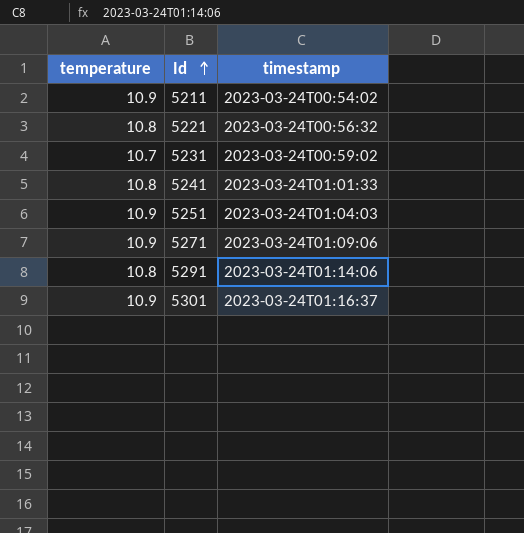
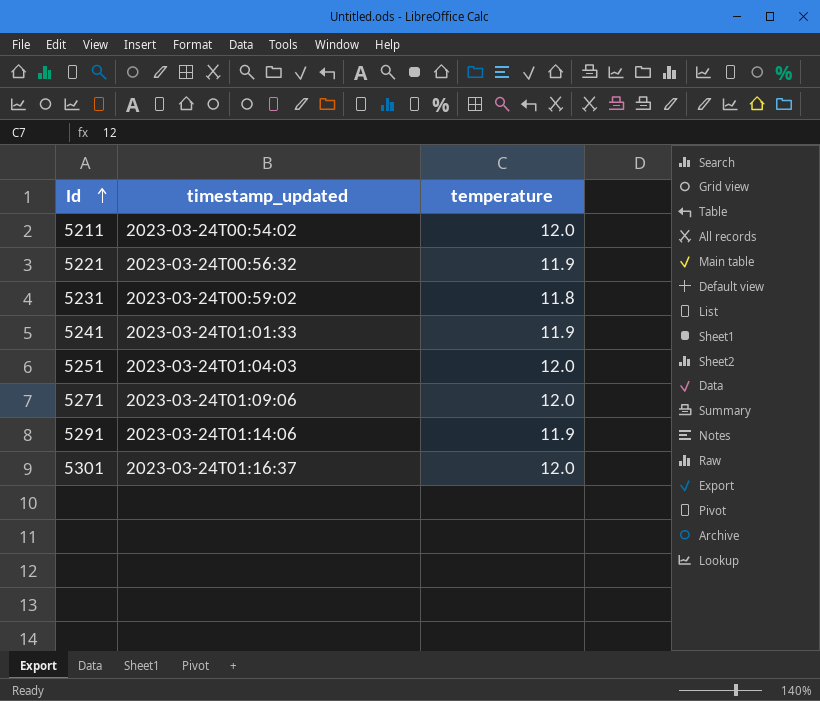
column name: timestamp -> timestamp_updated
column temperature | position: 1 -> 3
5211 | temperature: 10.9 -> 12.0
5221 | temperature: 10.8 -> 11.9
5231 | temperature: 10.7 -> 11.8
5241 | temperature: 10.8 -> 11.9
5251 | temperature: 10.9 -> 12.0
5271 | temperature: 10.9 -> 12.0
5291 | temperature: 10.8 -> 11.9
5301 | temperature: 10.9 -> 12.0

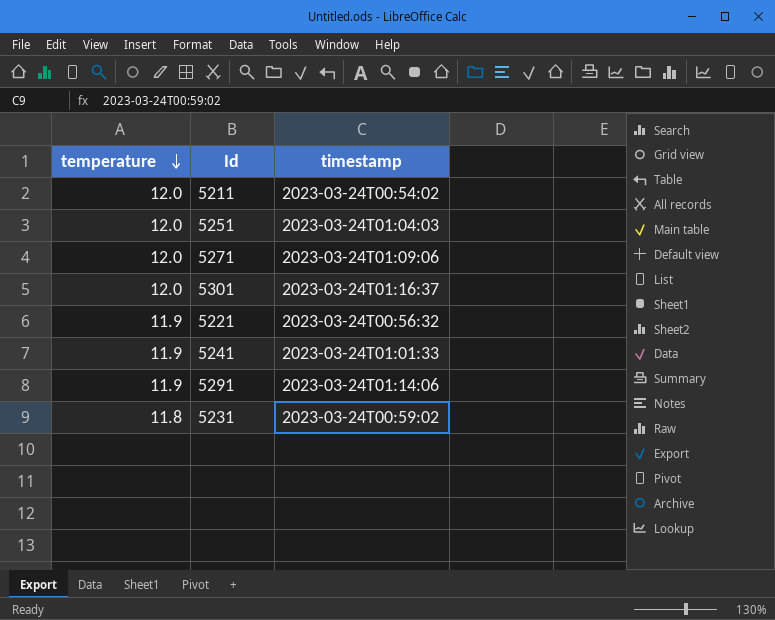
row order: Id ascending -> temperature descending
column temperature | position: 3 -> 1
column name: timestamp_updated -> timestamp

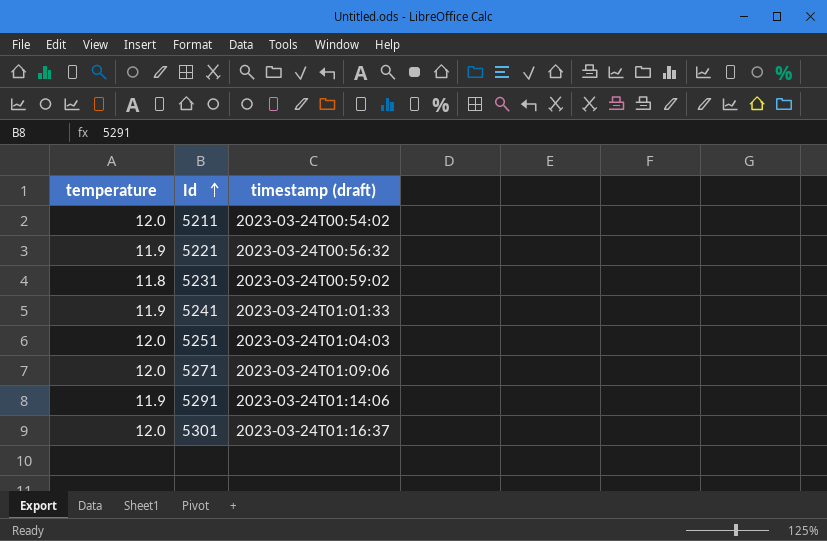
row order: temperature descending -> Id ascending
column name: timestamp -> timestamp (draft)

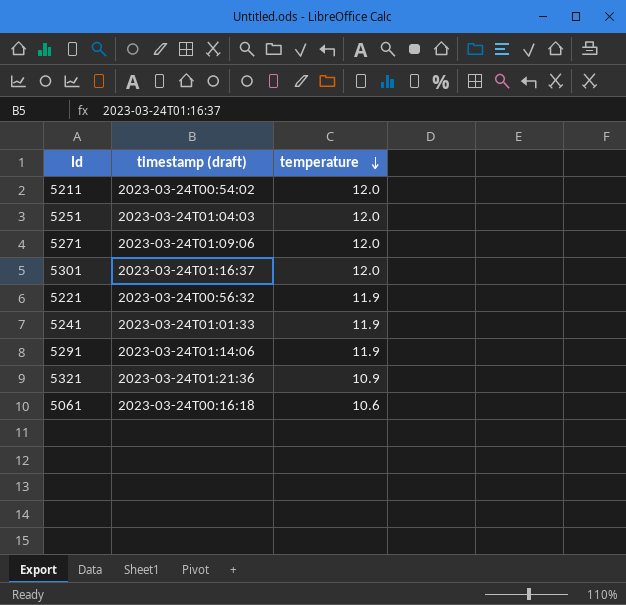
row order: Id ascending -> temperature descending
column temperature | position: 1 -> 3
row 5231: 11.8 | 2023-03-24T00:59:02 -> none
row 5321: none -> 2023-03-24T01:21:36 | 10.9
row 5061: none -> 2023-03-24T00:16:18 | 10.6

